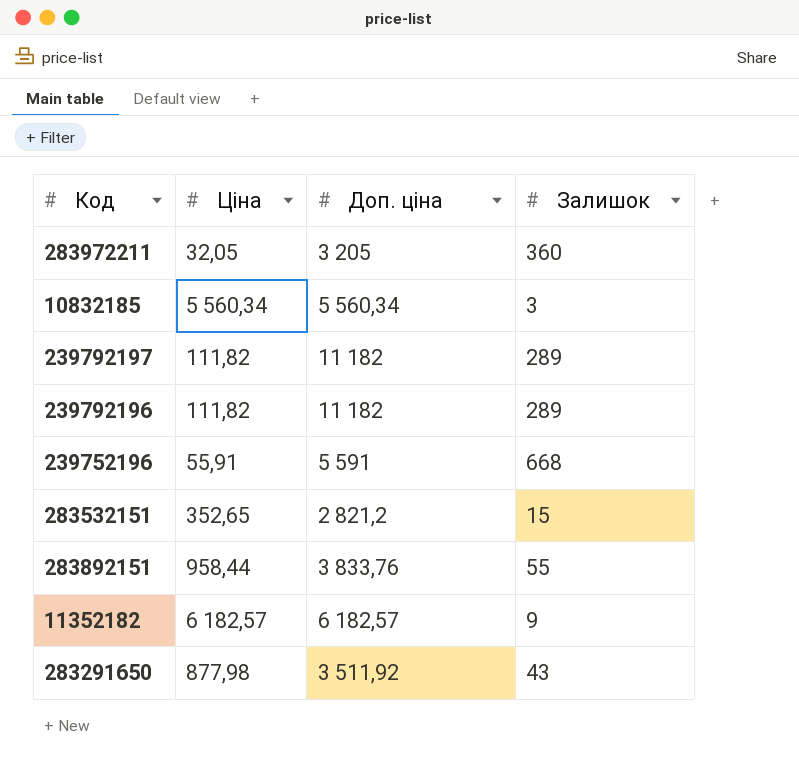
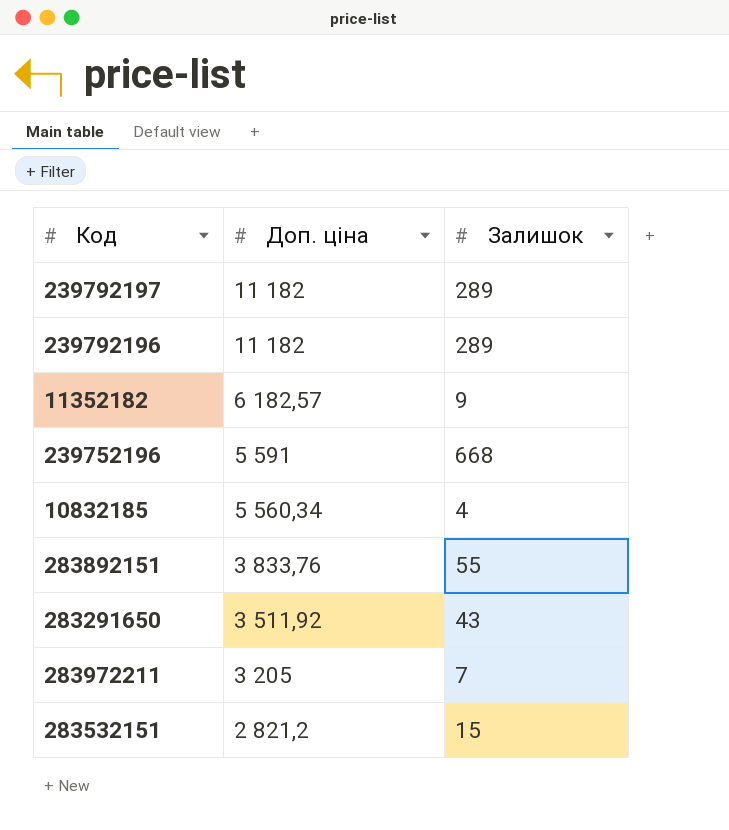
row order: none -> Доп. ціна descending
column Ціна | position: 2 -> none
10832185 | Залишок: 3 -> 4
283972211 | Залишок: 360 -> 7

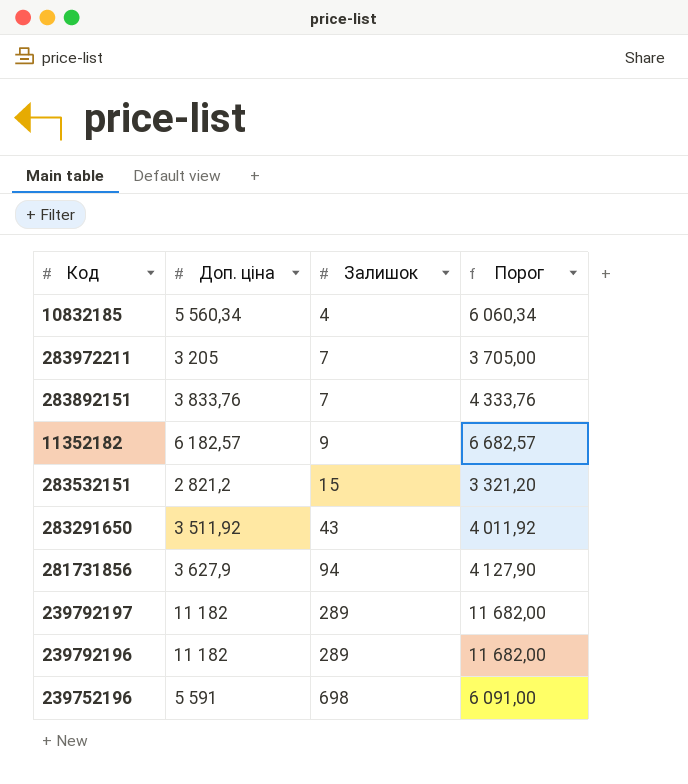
row order: Доп. ціна descending -> Залишок ascending
column Порог | formula: none -> [Доп. ціна] + 500
283892151 | Залишок: 55 -> 7
row 281731856: none -> 3 627,9 | 94 | 4 127,90
239752196 | Залишок: 668 -> 698

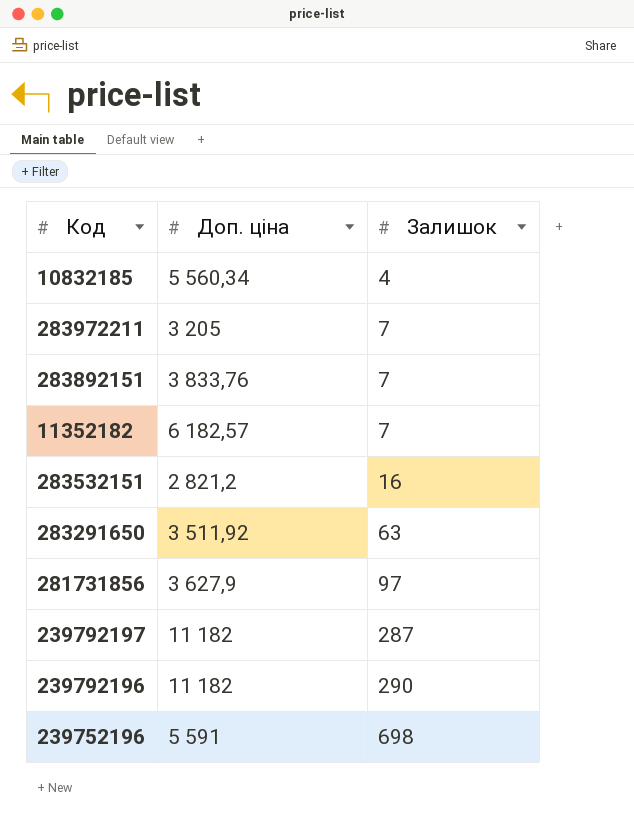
column Порог | formula: [Доп. ціна] + 500 -> none
11352182 | Залишок: 9 -> 7
283532151 | Залишок: 15 -> 16
283291650 | Залишок: 43 -> 63
281731856 | Залишок: 94 -> 97
239792197 | Залишок: 289 -> 287
239792196 | Залишок: 289 -> 290

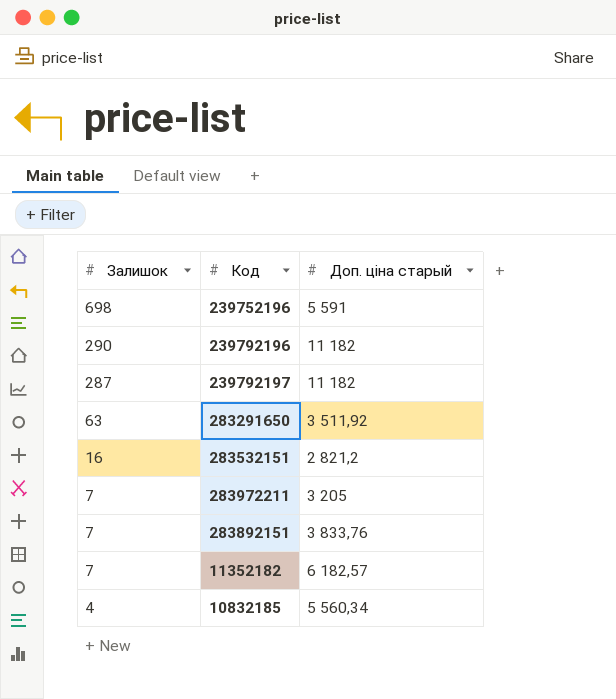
row order: Залишок ascending -> Залишок descending
column Залишок | position: 3 -> 1
column name: Доп. ціна -> Доп. ціна старый
row 281731856: 3 627,9 | 97 -> none

